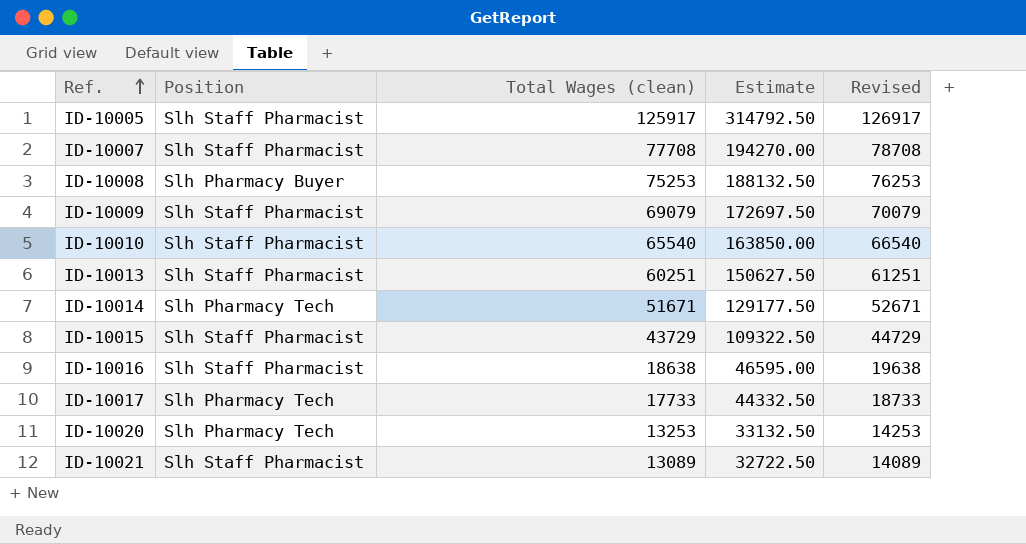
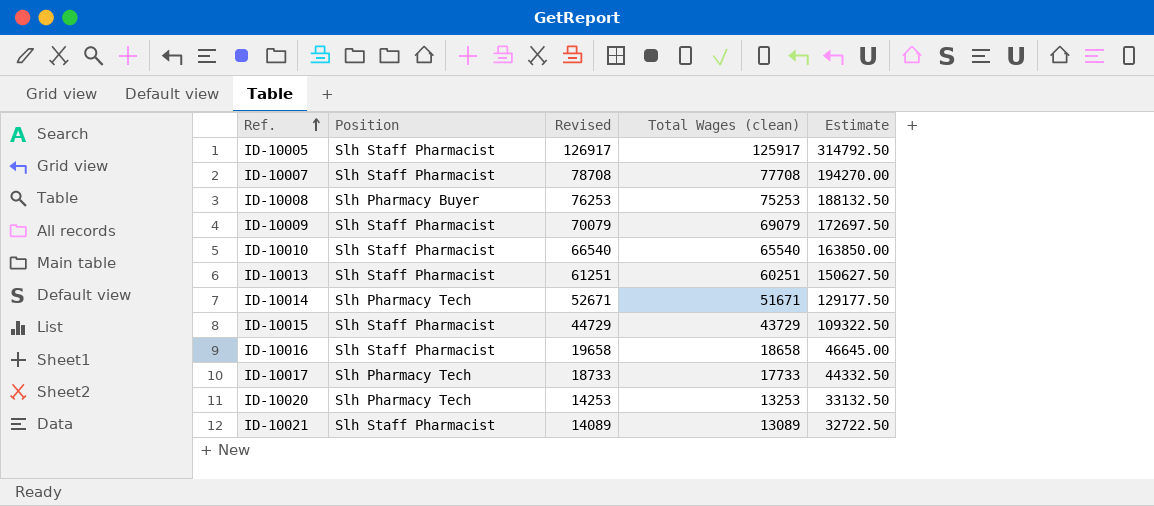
column Revised | position: 5 -> 3
ID-10016 | Revised: 19638 -> 19658
ID-10016 | Total Wages (clean): 18638 -> 18658
ID-10016 | Estimate: 46595.00 -> 46645.00

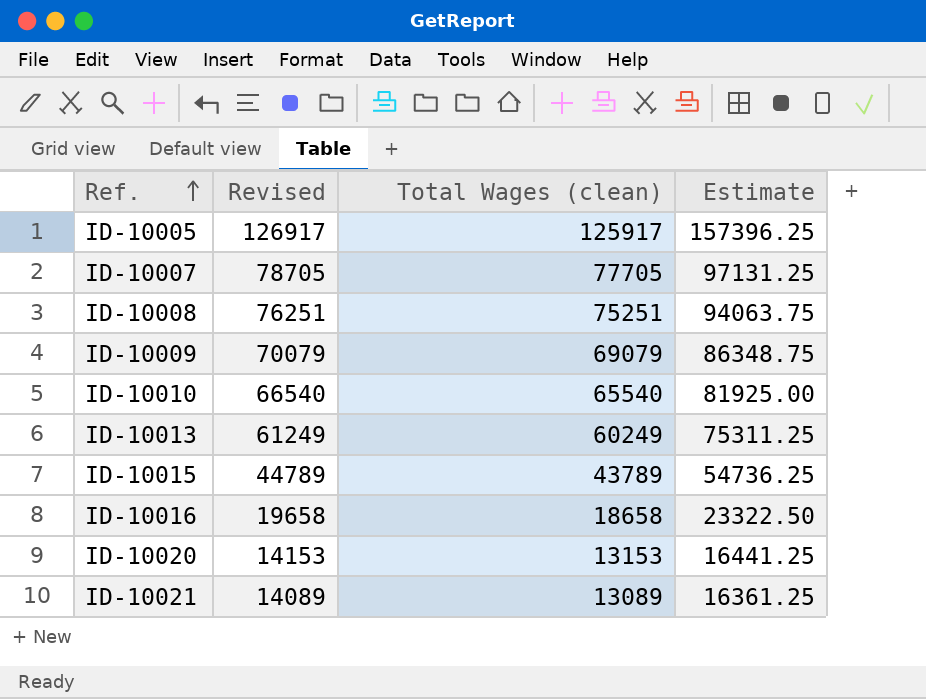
column Position | position: 2 -> none
column Estimate | formula: [Total Wages (clean)] * 2.5 -> [Total Wages (clean)] * 1.25
row ID-10014: Slh Pharmacy Tech | 52671 | 51671 | 129177.50 -> none
row ID-10017: Slh Pharmacy Tech | 18733 | 17733 | 44332.50 -> none
ID-10007 | Revised: 78708 -> 78705
ID-10007 | Total Wages (clean): 77708 -> 77705
ID-10008 | Revised: 76253 -> 76251
ID-10008 | Total Wages (clean): 75253 -> 75251
ID-10013 | Revised: 61251 -> 61249
ID-10013 | Total Wages (clean): 60251 -> 60249
ID-10015 | Revised: 44729 -> 44789
ID-10015 | Total Wages (clean): 43729 -> 43789
ID-10020 | Revised: 14253 -> 14153
ID-10020 | Total Wages (clean): 13253 -> 13153

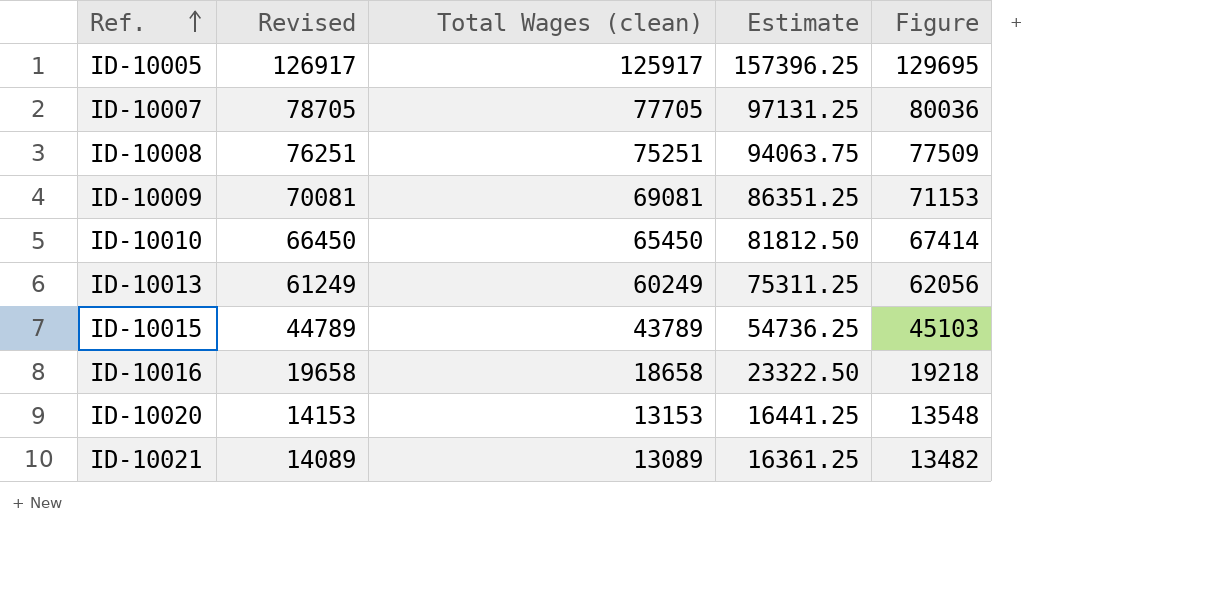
column Figure | formula: none -> [Total Wages (clean)] * 1.03
ID-10009 | Revised: 70079 -> 70081
ID-10009 | Total Wages (clean): 69079 -> 69081
ID-10009 | Estimate: 86348.75 -> 86351.25
ID-10010 | Revised: 66540 -> 66450
ID-10010 | Total Wages (clean): 65540 -> 65450
ID-10010 | Estimate: 81925.00 -> 81812.50

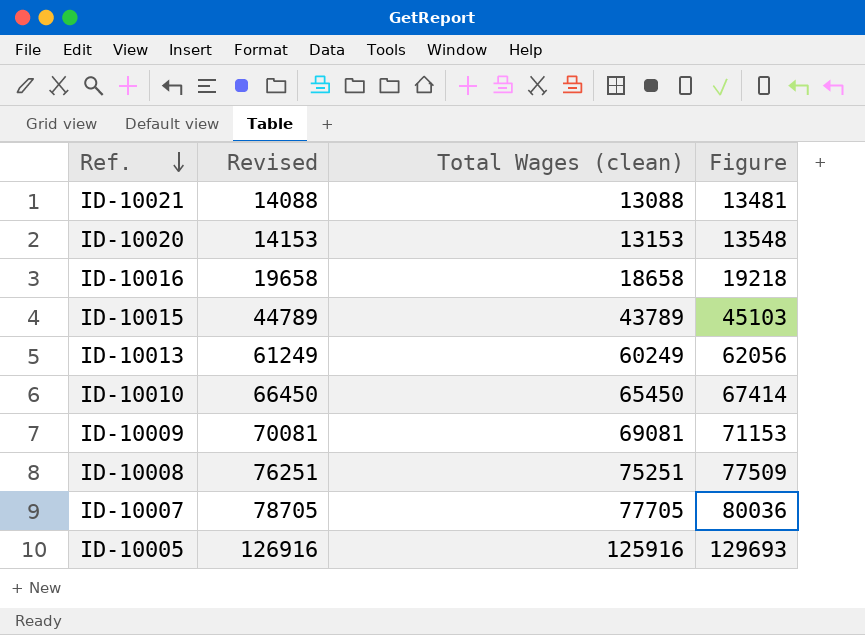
row order: Ref. ascending -> Ref. descending
column Estimate | formula: [Total Wages (clean)] * 1.25 -> none
ID-10021 | Revised: 14089 -> 14088
ID-10021 | Total Wages (clean): 13089 -> 13088
ID-10021 | Figure: 13482 -> 13481
ID-10005 | Revised: 126917 -> 126916
ID-10005 | Total Wages (clean): 125917 -> 125916
ID-10005 | Figure: 129695 -> 129693

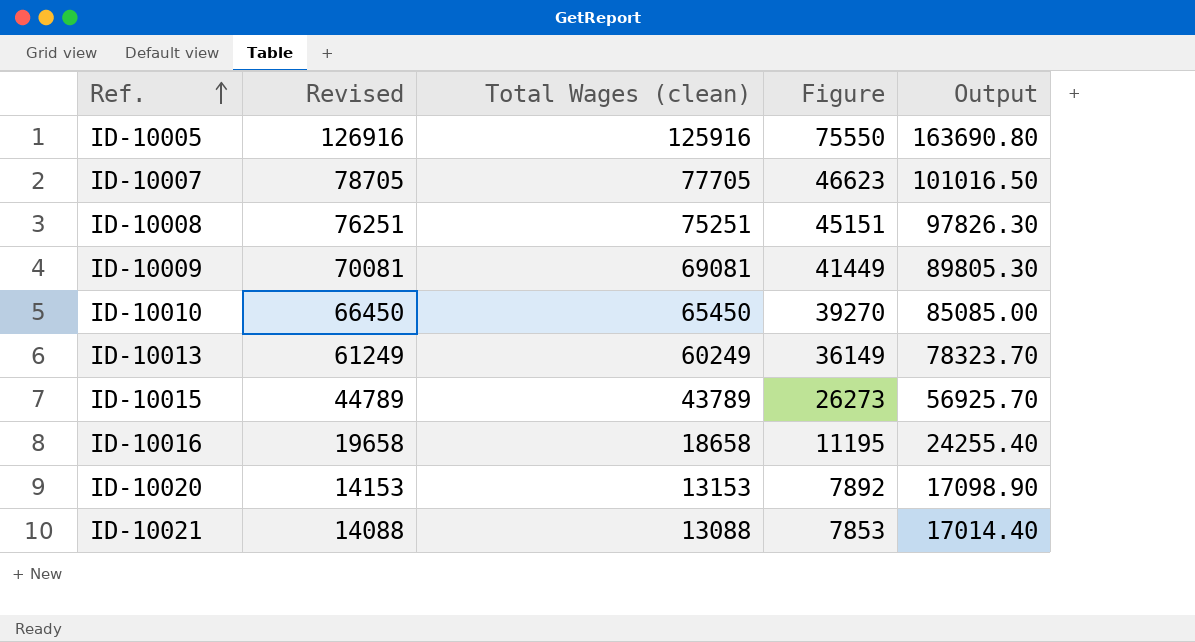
row order: Ref. descending -> Ref. ascending
column Figure | formula: [Total Wages (clean)] * 1.03 -> [Total Wages (clean)] * 0.6
column Output | formula: none -> [Total Wages (clean)] * 1.3

